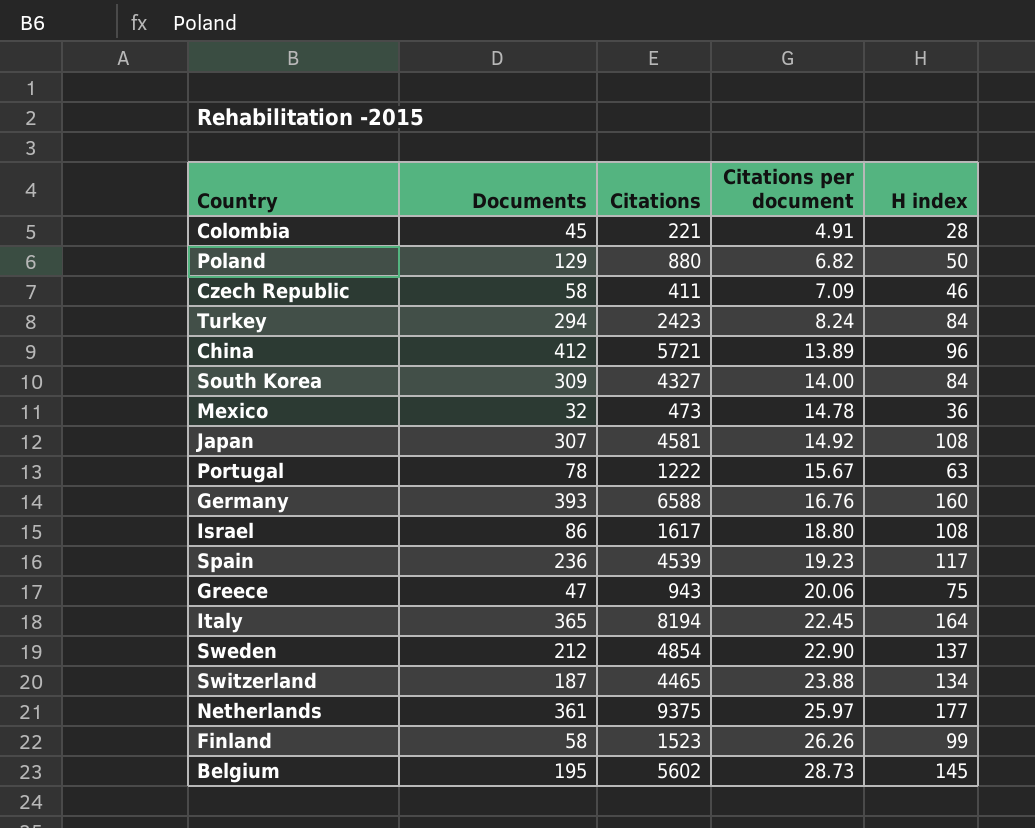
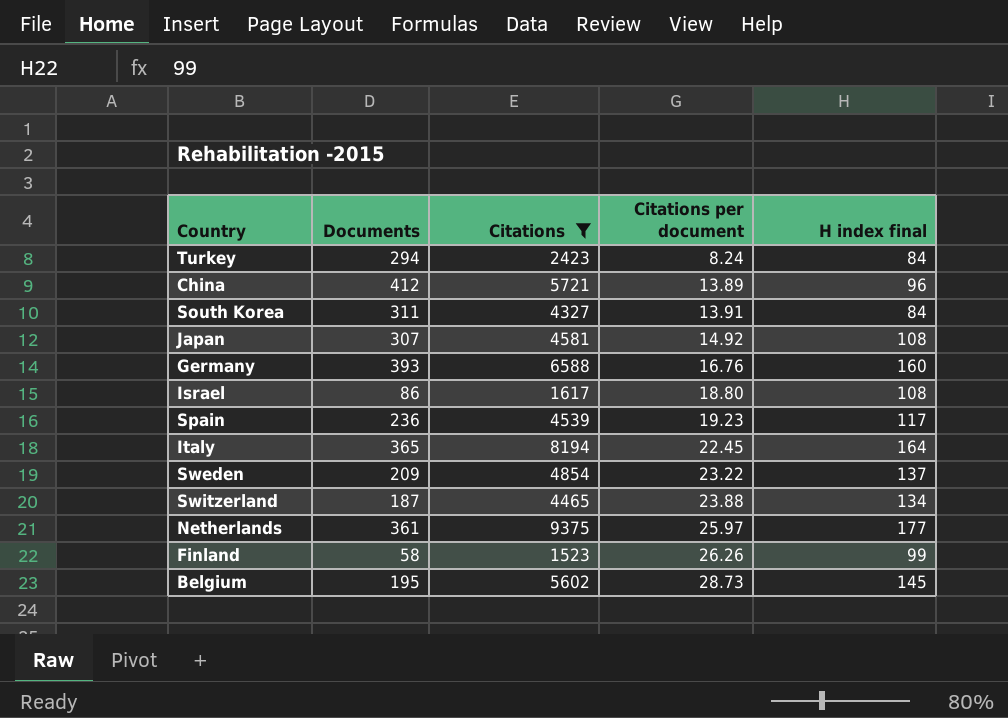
filter: none -> Citations >= 1523
column name: H index -> H index final
South Korea | Documents: 309 -> 311
South Korea | Citations per document: 14.00 -> 13.91
Sweden | Documents: 212 -> 209
Sweden | Citations per document: 22.90 -> 23.22

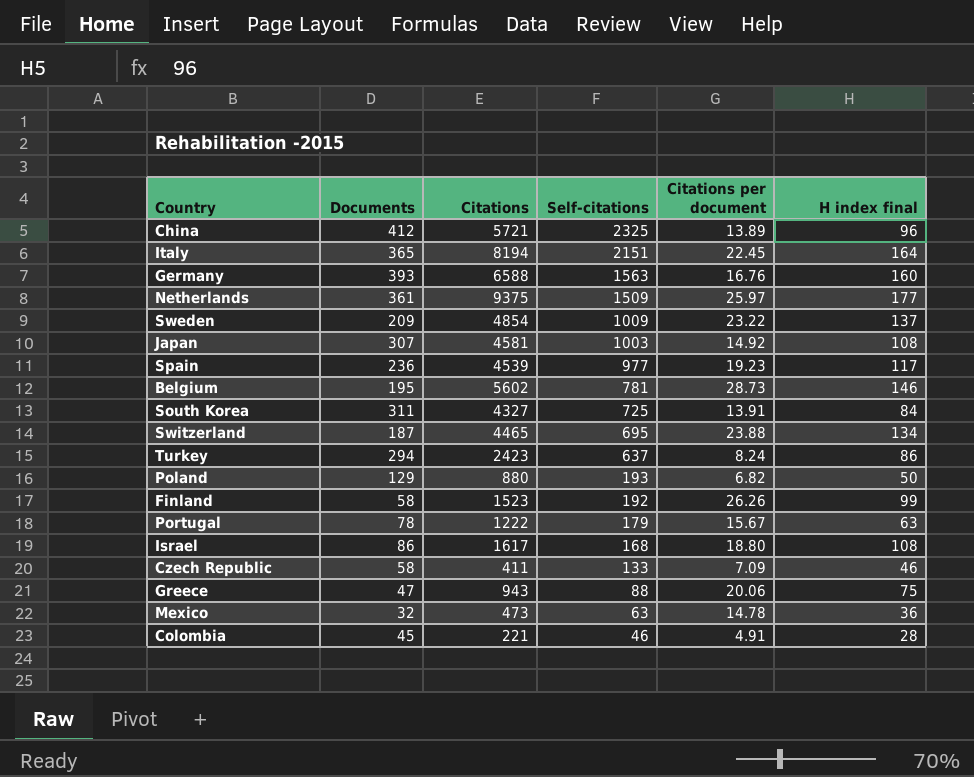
filter: Citations >= 1523 -> none
row order: Citations per document ascending -> Self-citations descending
column Self-citations | position: none -> 4
Belgium | H index final: 145 -> 146
Turkey | H index final: 84 -> 86

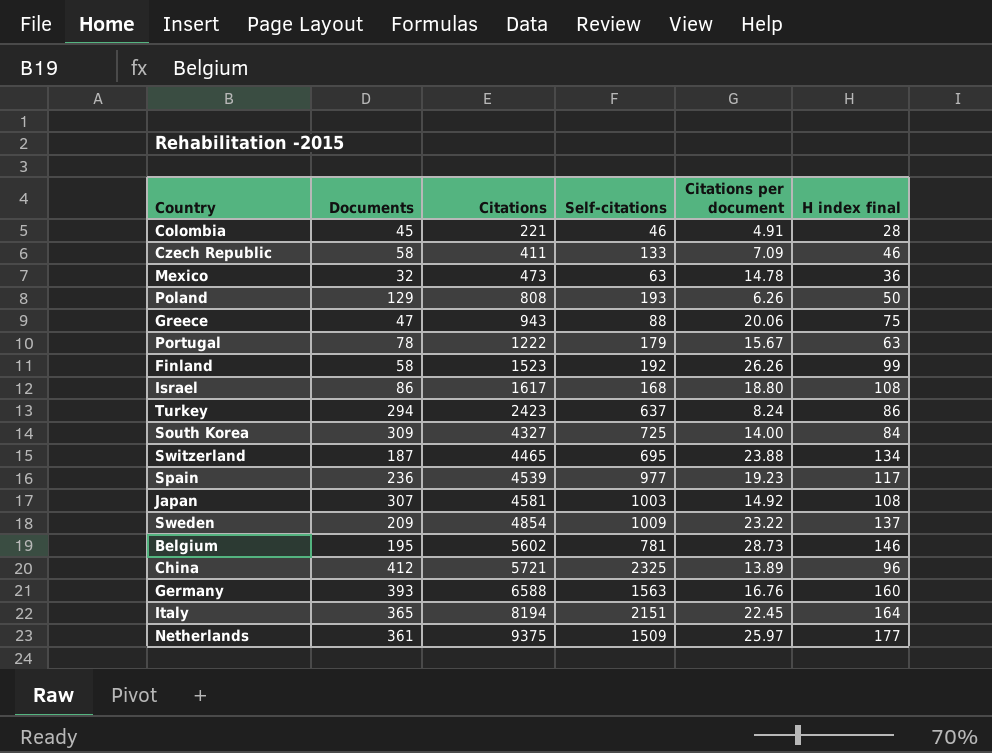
row order: Self-citations descending -> Citations ascending
Poland | Citations: 880 -> 808
Poland | Citations per document: 6.82 -> 6.26
South Korea | Documents: 311 -> 309
South Korea | Citations per document: 13.91 -> 14.00

